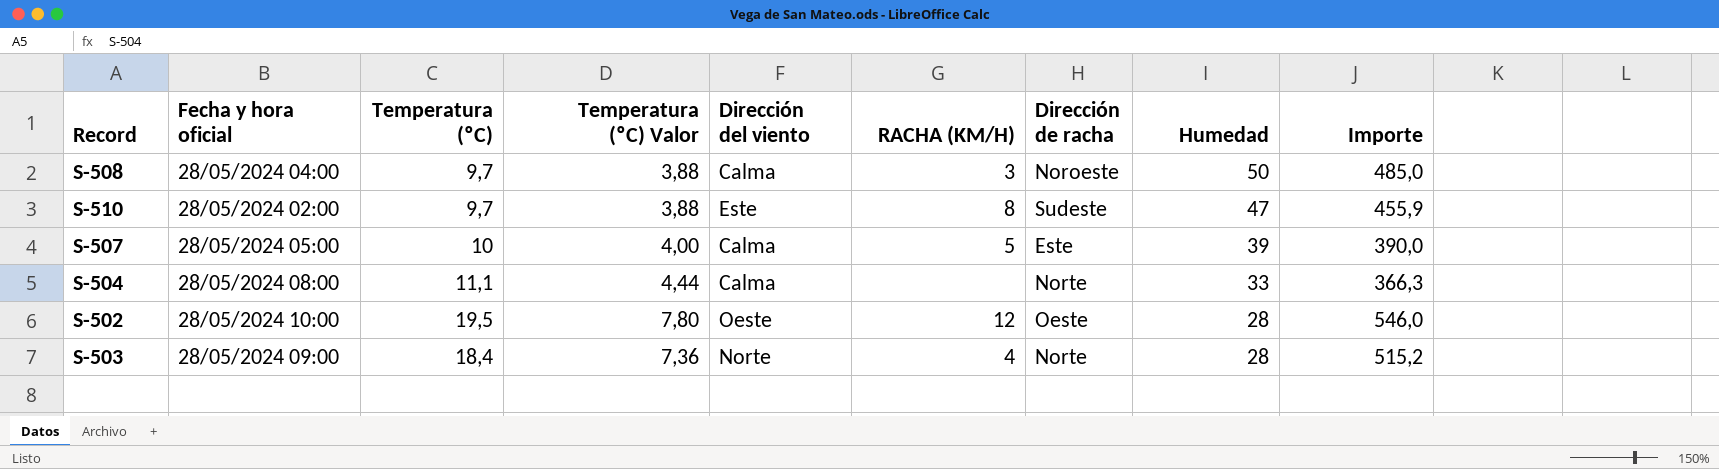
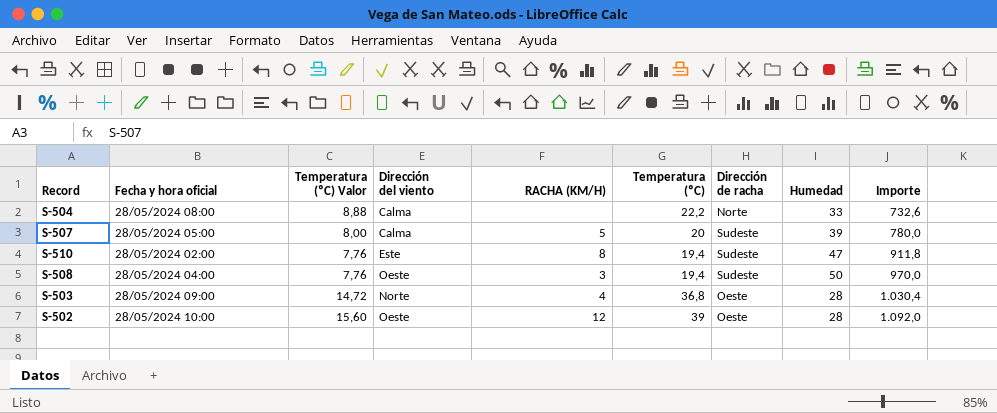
row order: Humedad descending -> Importe ascending
column Temperatura (ºC) | position: 3 -> 6
S-504 | Temperatura (ºC) Valor: 4,44 -> 8,88
S-504 | Temperatura (ºC): 11,1 -> 22,2
S-504 | Importe: 366,3 -> 732,6
S-507 | Temperatura (ºC) Valor: 4,00 -> 8,00
S-507 | Temperatura (ºC): 10 -> 20
S-507 | Dirección de racha: Este -> Sudeste
S-507 | Importe: 390,0 -> 780,0
S-510 | Temperatura (ºC) Valor: 3,88 -> 7,76
S-510 | Temperatura (ºC): 9,7 -> 19,4
S-510 | Importe: 455,9 -> 911,8
S-508 | Temperatura (ºC) Valor: 3,88 -> 7,76
S-508 | Dirección del viento: Calma -> Oeste
S-508 | Temperatura (ºC): 9,7 -> 19,4
S-508 | Dirección de racha: Noroeste -> Sudeste
S-508 | Importe: 485,0 -> 970,0
S-503 | Temperatura (ºC) Valor: 7,36 -> 14,72
S-503 | Temperatura (ºC): 18,4 -> 36,8
S-503 | Dirección de racha: Norte -> Oeste
S-503 | Importe: 515,2 -> 1.030,4
S-502 | Temperatura (ºC) Valor: 7,80 -> 15,60
S-502 | Temperatura (ºC): 19,5 -> 39
S-502 | Importe: 546,0 -> 1.092,0

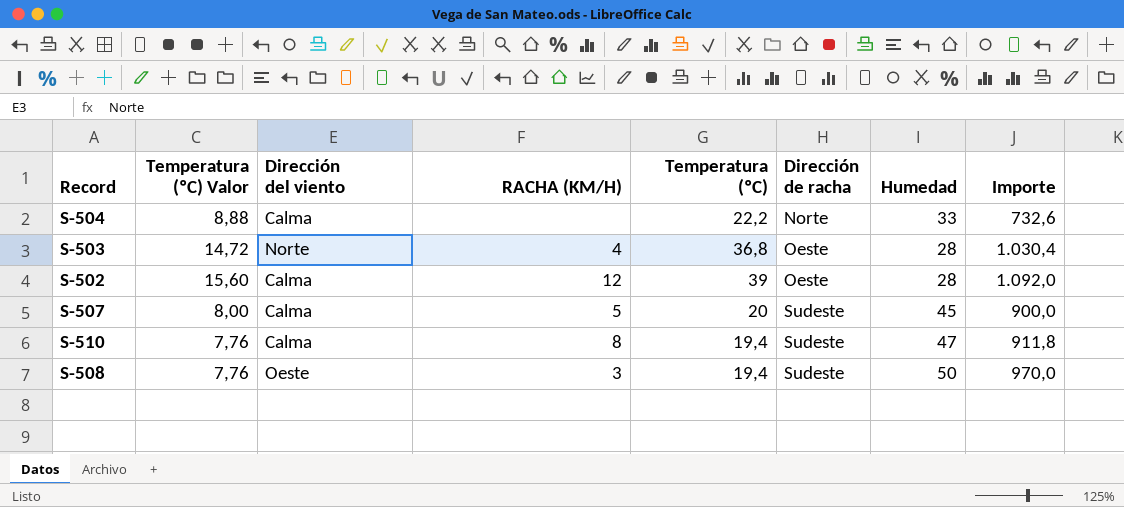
row order: Importe ascending -> Dirección de racha ascending
column Fecha y hora oficial | position: 2 -> none
S-502 | Dirección del viento: Oeste -> Calma
S-507 | Humedad: 39 -> 45
S-507 | Importe: 780,0 -> 900,0
S-510 | Dirección del viento: Este -> Calma

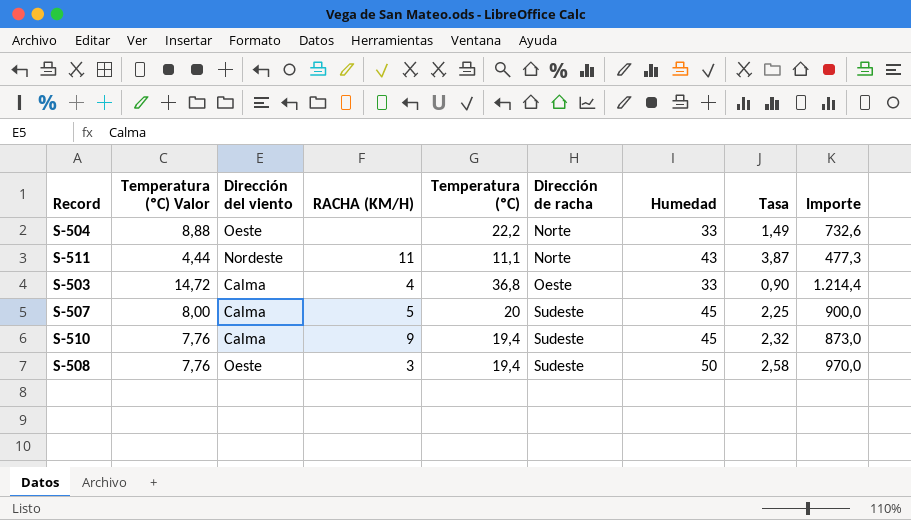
column Tasa | formula: none -> [Humedad] / [Temperatura (ºC)]
row S-502: 15,60 | Calma | 12 | 39 | Oeste | 28 | 1.092,0 -> none
S-504 | Dirección del viento: Calma -> Oeste
row S-511: none -> 4,44 | Nordeste | 11 | 11,1 | Norte | 43 | 3,87 | 477,3
S-503 | Dirección del viento: Norte -> Calma
S-503 | Humedad: 28 -> 33
S-503 | Importe: 1.030,4 -> 1.214,4
S-510 | RACHA (KM/H): 8 -> 9
S-510 | Humedad: 47 -> 45
S-510 | Importe: 911,8 -> 873,0

